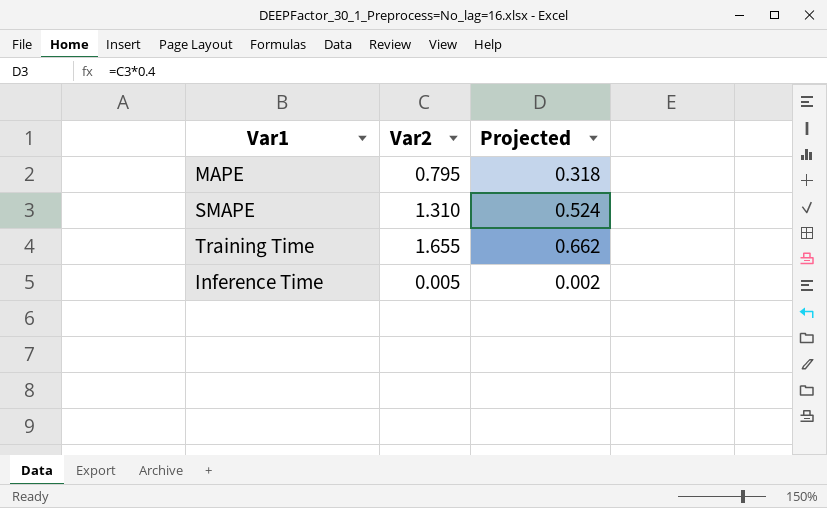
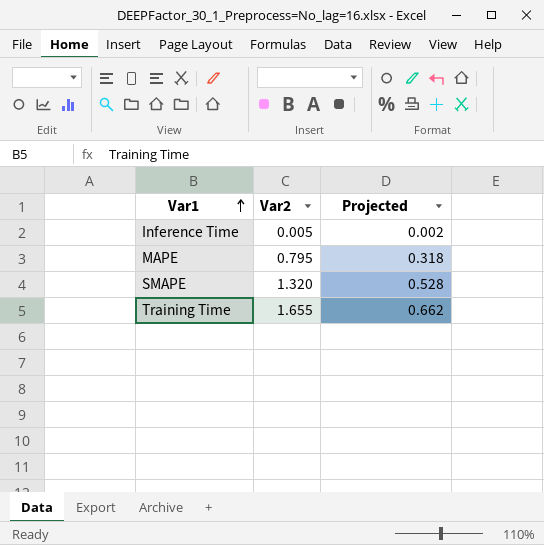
row order: none -> Var1 ascending
SMAPE | Var2: 1.310 -> 1.320
SMAPE | Projected: 0.524 -> 0.528

